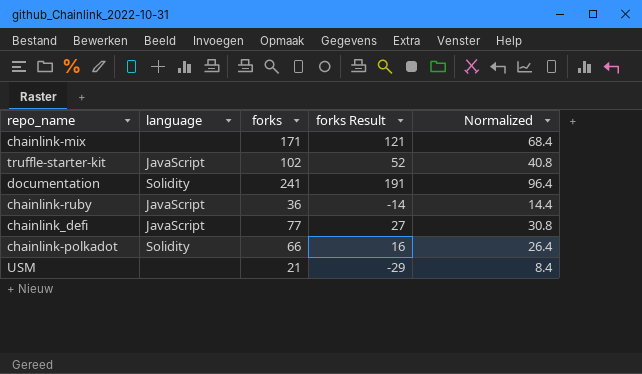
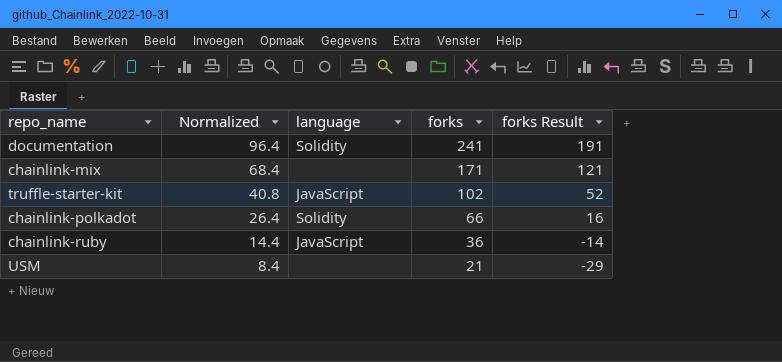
row order: none -> Normalized descending
column Normalized | position: 5 -> 2
row chainlink_defi: JavaScript | 77 | 27 | 30.8 -> none

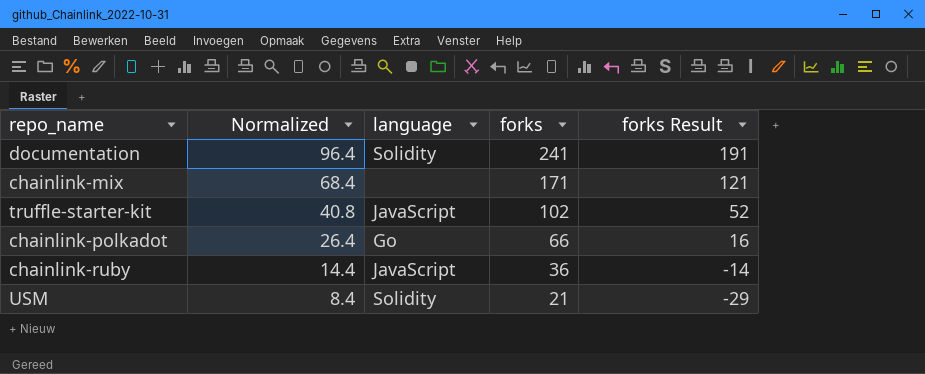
chainlink-polkadot | language: Solidity -> Go
USM | language: none -> Solidity

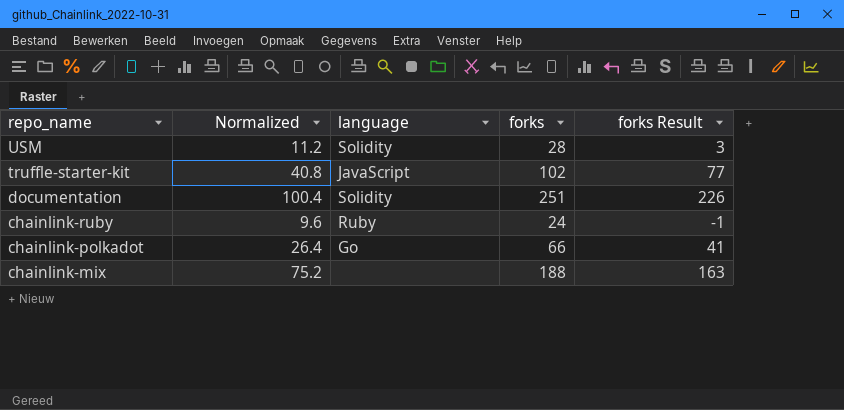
row order: Normalized descending -> repo_name descending
column forks Result | formula: [forks] - 50 -> [forks] - 25
USM | Normalized: 8.4 -> 11.2
USM | forks: 21 -> 28
documentation | Normalized: 96.4 -> 100.4
documentation | forks: 241 -> 251
chainlink-ruby | Normalized: 14.4 -> 9.6
chainlink-ruby | language: JavaScript -> Ruby
chainlink-ruby | forks: 36 -> 24
chainlink-mix | Normalized: 68.4 -> 75.2
chainlink-mix | forks: 171 -> 188

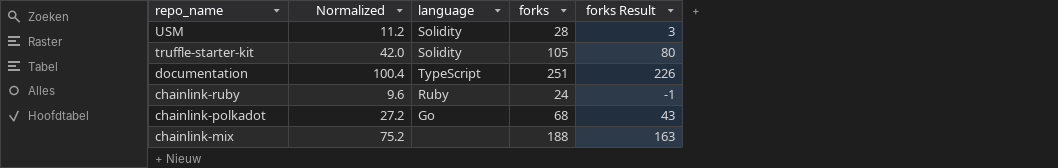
truffle-starter-kit | Normalized: 40.8 -> 42.0
truffle-starter-kit | language: JavaScript -> Solidity
truffle-starter-kit | forks: 102 -> 105
truffle-starter-kit | forks Result: 77 -> 80
documentation | language: Solidity -> TypeScript
chainlink-polkadot | Normalized: 26.4 -> 27.2
chainlink-polkadot | forks: 66 -> 68
chainlink-polkadot | forks Result: 41 -> 43

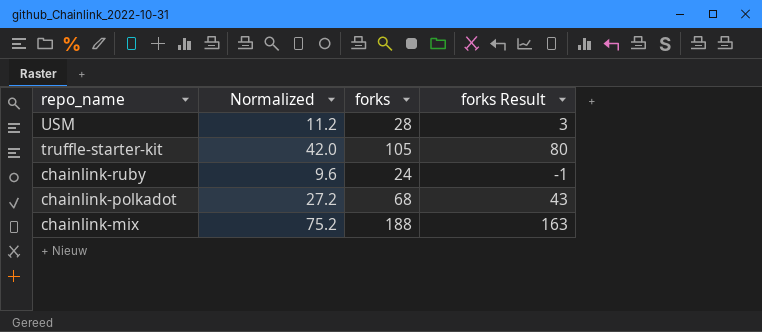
column language | position: 3 -> none
row documentation: 100.4 | TypeScript | 251 | 226 -> none

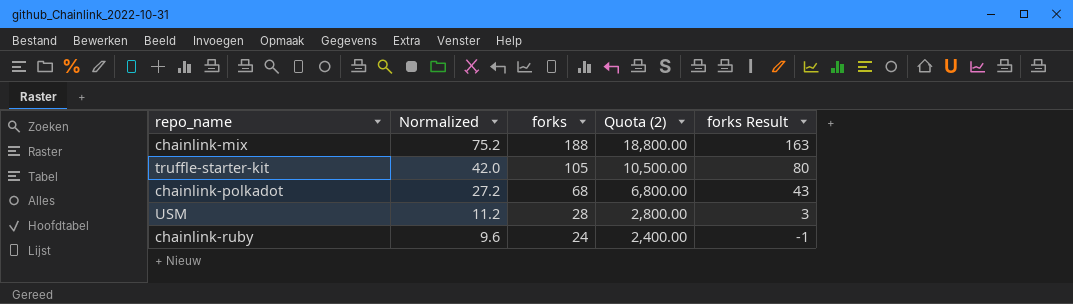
row order: repo_name descending -> Normalized descending
column Quota (2) | formula: none -> [forks] * 100

